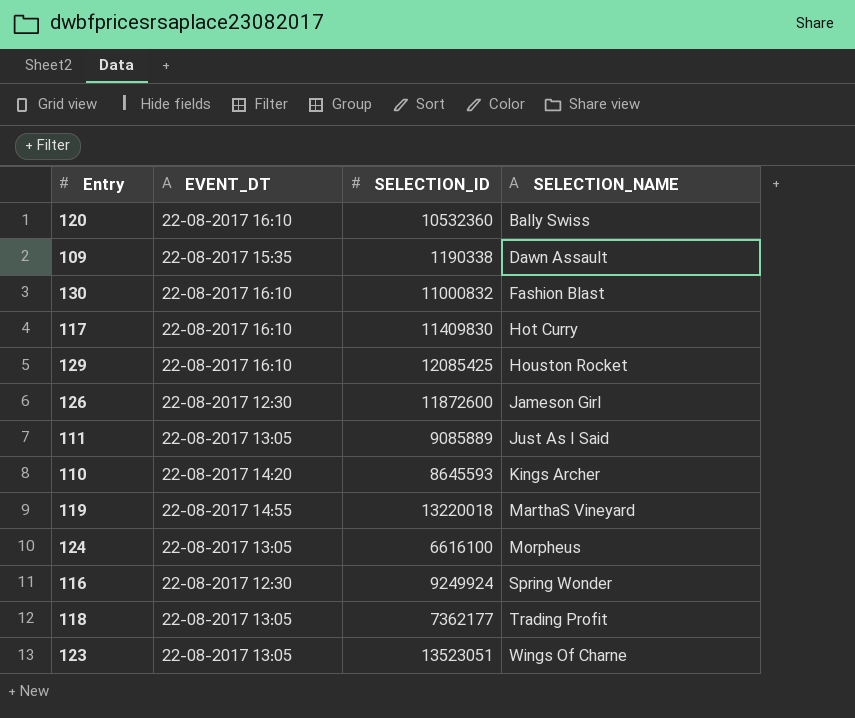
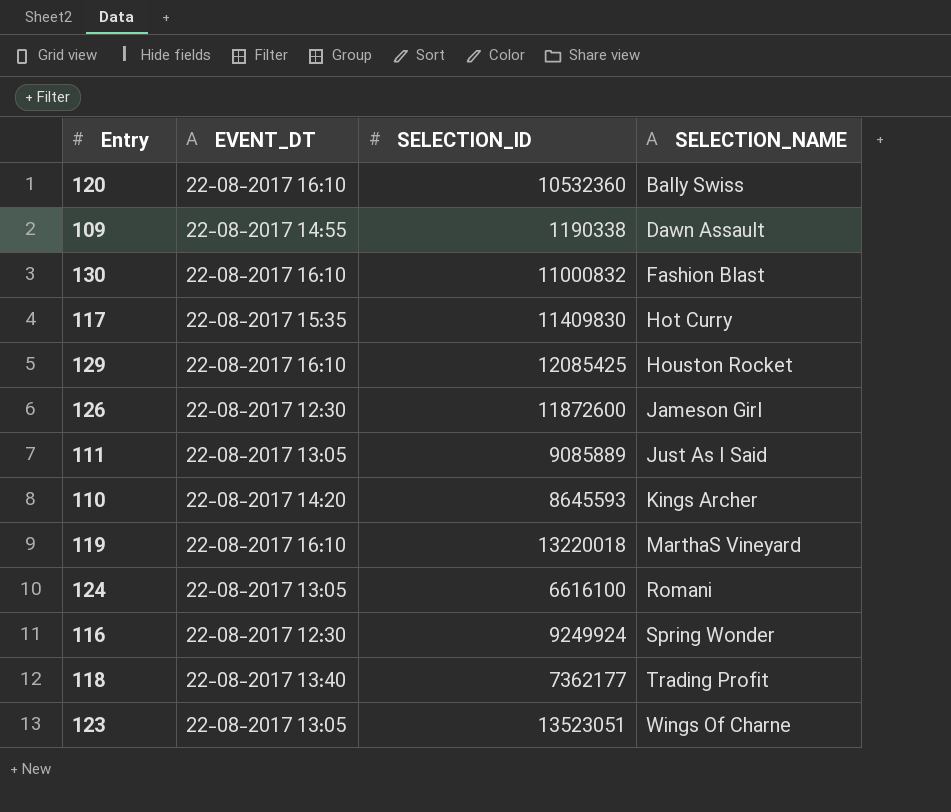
109 | EVENT_DT: 22-08-2017 15:35 -> 22-08-2017 14:55
117 | EVENT_DT: 22-08-2017 16:10 -> 22-08-2017 15:35
119 | EVENT_DT: 22-08-2017 14:55 -> 22-08-2017 16:10
124 | SELECTION_NAME: Morpheus -> Romani
118 | EVENT_DT: 22-08-2017 13:05 -> 22-08-2017 13:40

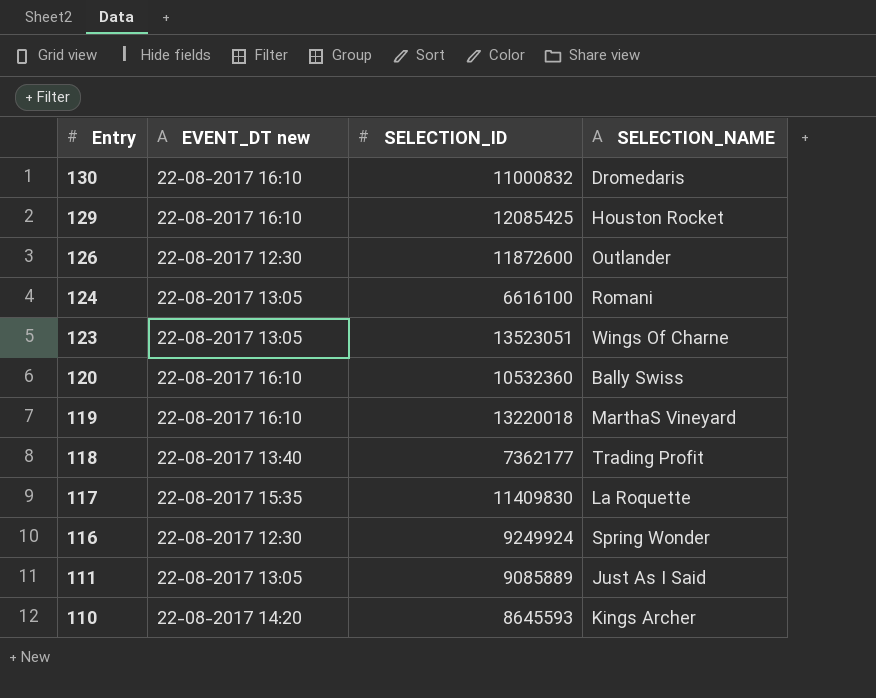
row order: SELECTION_NAME ascending -> Entry descending
column name: EVENT_DT -> EVENT_DT new
row 109: 22-08-2017 14:55 | 1190338 | Dawn Assault -> none
130 | SELECTION_NAME: Fashion Blast -> Dromedaris
126 | SELECTION_NAME: Jameson Girl -> Outlander
117 | SELECTION_NAME: Hot Curry -> La Roquette

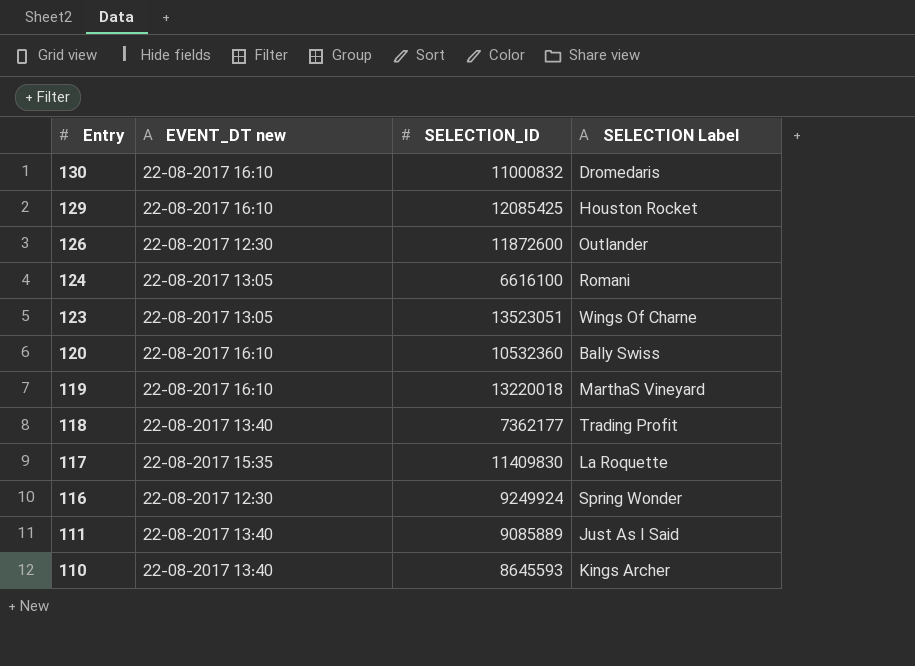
column name: SELECTION_NAME -> SELECTION Label
111 | EVENT_DT new: 22-08-2017 13:05 -> 22-08-2017 13:40
110 | EVENT_DT new: 22-08-2017 14:20 -> 22-08-2017 13:40

